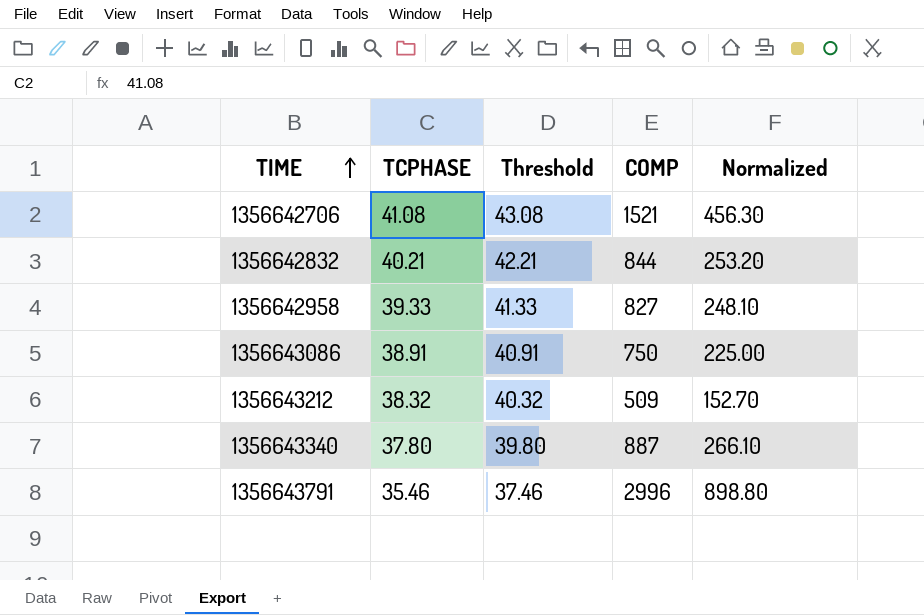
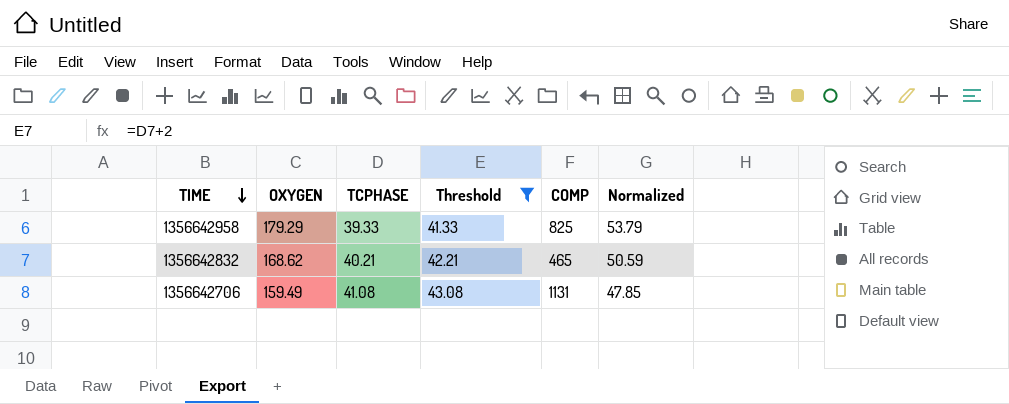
filter: none -> Threshold >= 41.33
row order: TIME ascending -> TIME descending
column OXYGEN | position: none -> 2
column Normalized | formula: [COMP] * 0.3 -> [OXYGEN] * 0.3
1356642958 | COMP: 827 -> 825
1356642832 | COMP: 844 -> 465
1356642706 | COMP: 1521 -> 1131

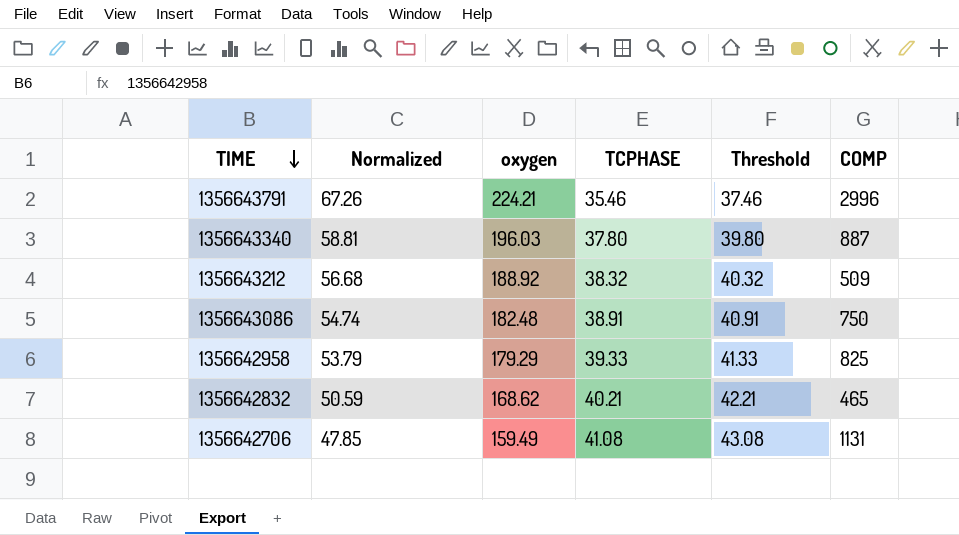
filter: Threshold >= 41.33 -> none
column Normalized | position: 6 -> 2
column name: OXYGEN -> oxygen

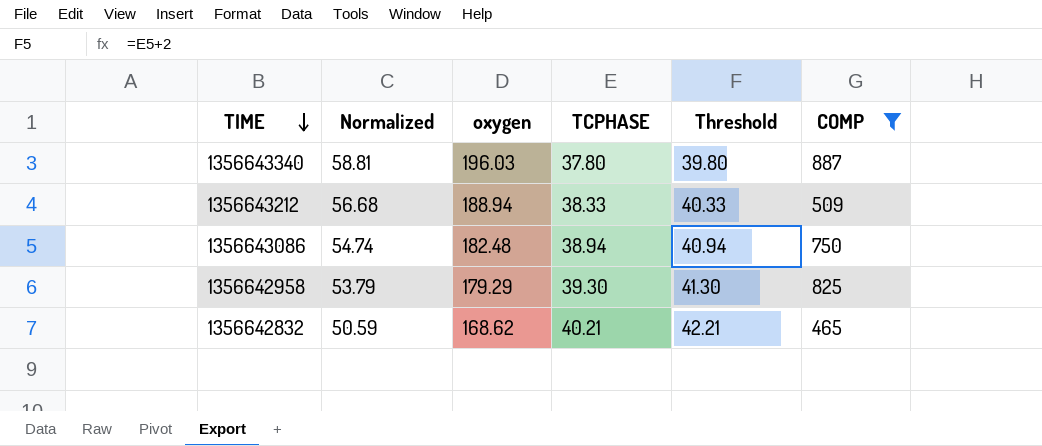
filter: none -> COMP <= 887
1356643212 | oxygen: 188.92 -> 188.94
1356643212 | TCPHASE: 38.32 -> 38.33
1356643212 | Threshold: 40.32 -> 40.33
1356643086 | TCPHASE: 38.91 -> 38.94
1356643086 | Threshold: 40.91 -> 40.94
1356642958 | TCPHASE: 39.33 -> 39.30
1356642958 | Threshold: 41.33 -> 41.30

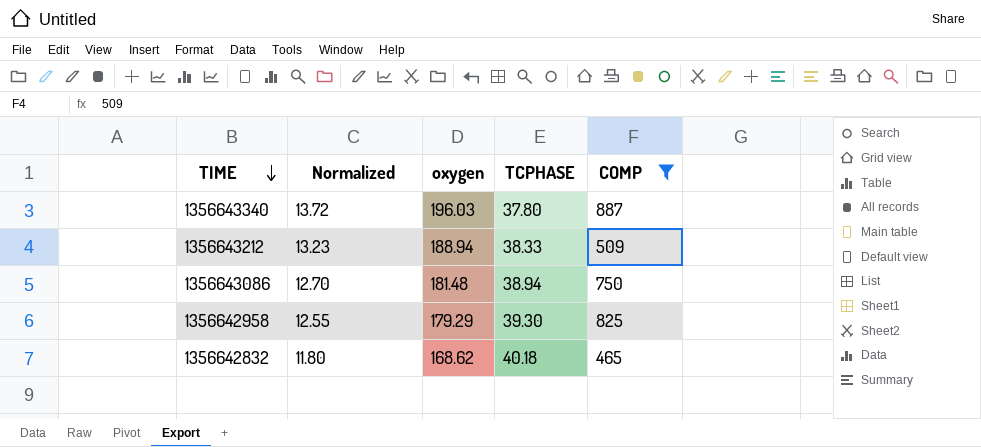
column Threshold | formula: [TCPHASE] + 2 -> none
column Normalized | formula: [oxygen] * 0.3 -> [oxygen] * 0.07
1356643086 | oxygen: 182.48 -> 181.48
1356642832 | TCPHASE: 40.21 -> 40.18

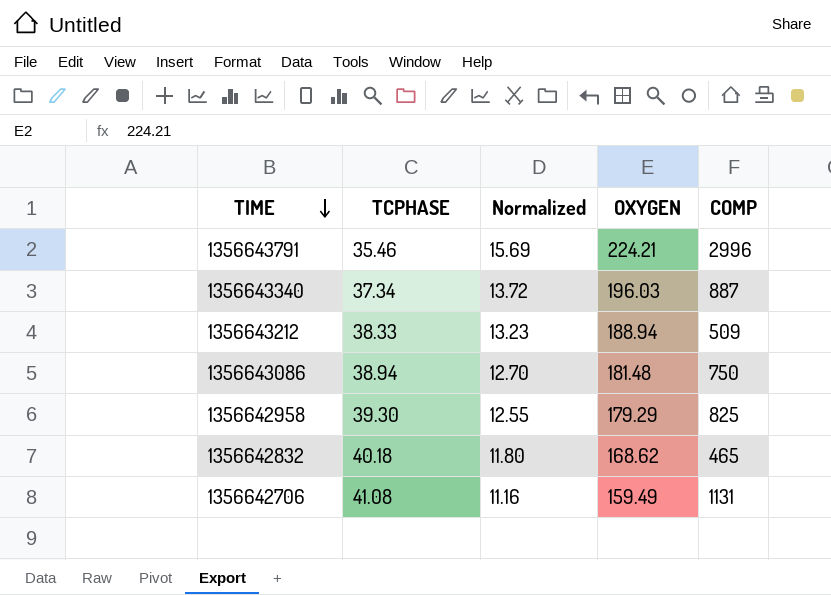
filter: COMP <= 887 -> none
column TCPHASE | position: 4 -> 2
column name: oxygen -> OXYGEN
1356643340 | TCPHASE: 37.80 -> 37.34

